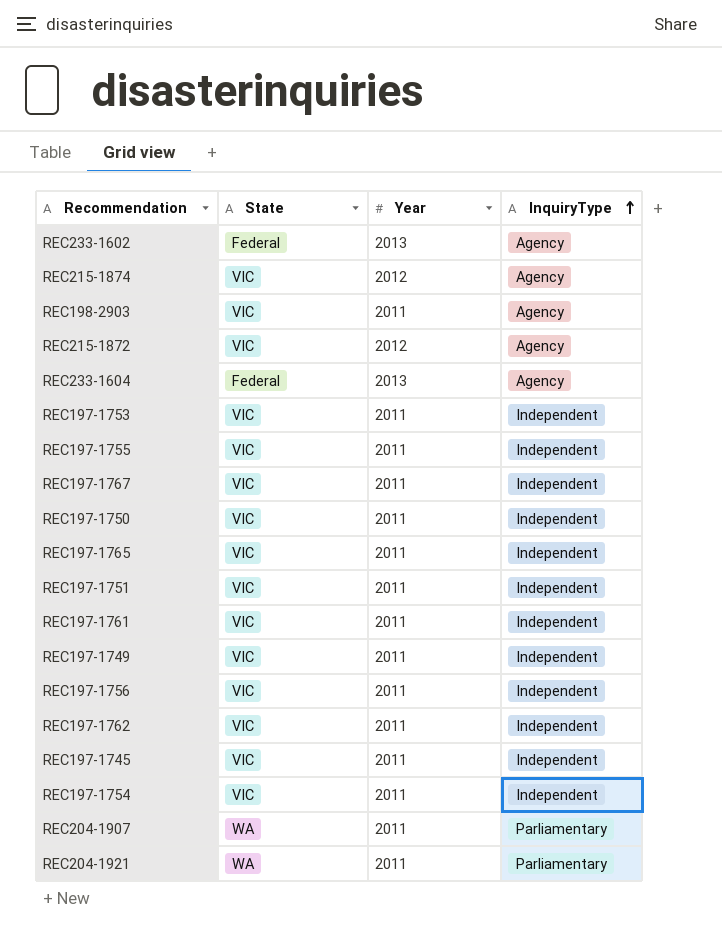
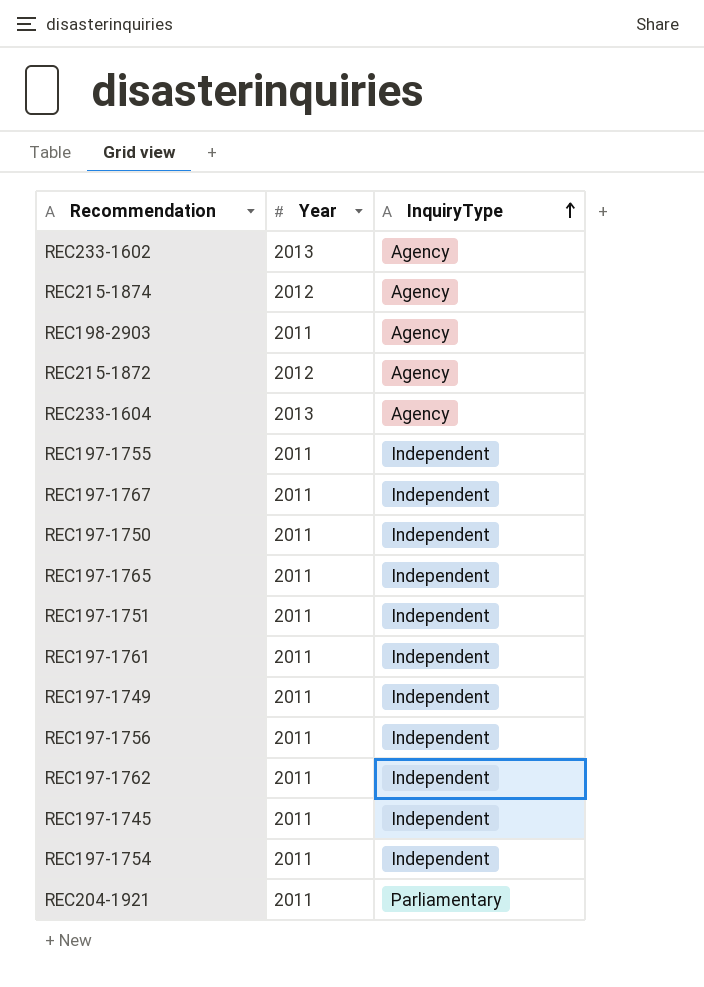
column State | position: 2 -> none
row REC197-1753: VIC | 2011 | Independent -> none
row REC204-1907: WA | 2011 | Parliamentary -> none

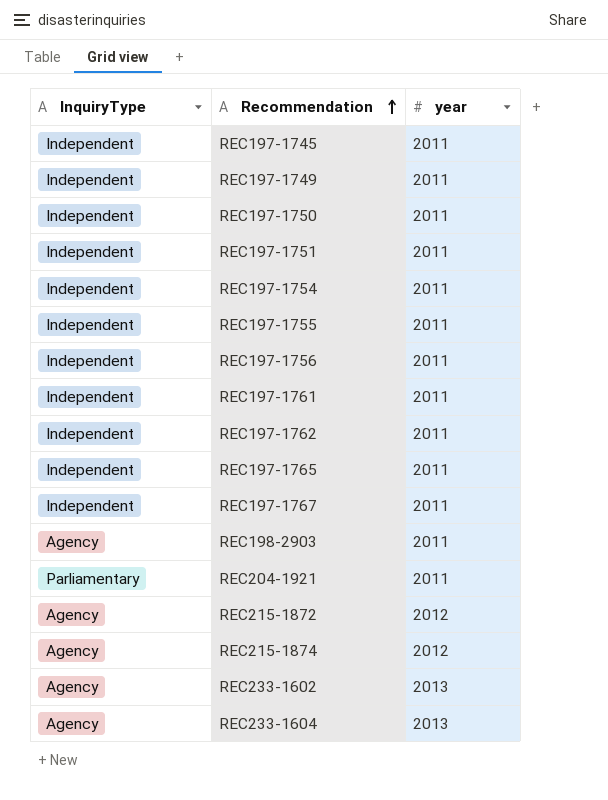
row order: InquiryType ascending -> Recommendation ascending
column InquiryType | position: 3 -> 1
column name: Year -> year

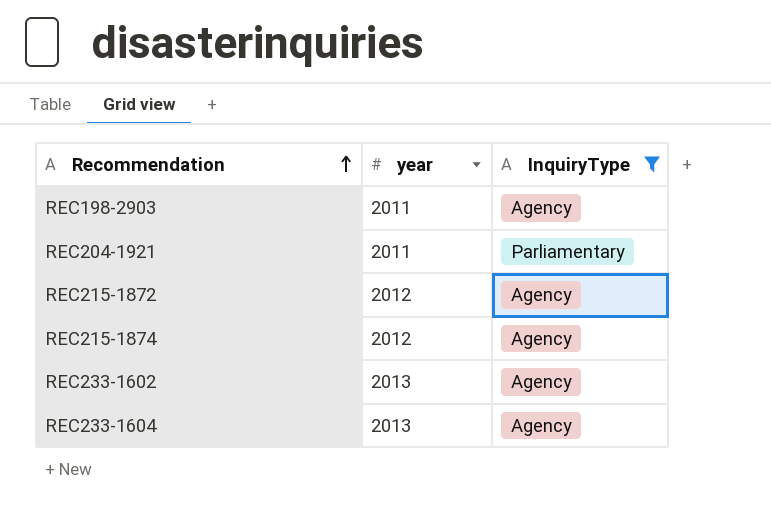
filter: none -> InquiryType != Independent
column InquiryType | position: 1 -> 3

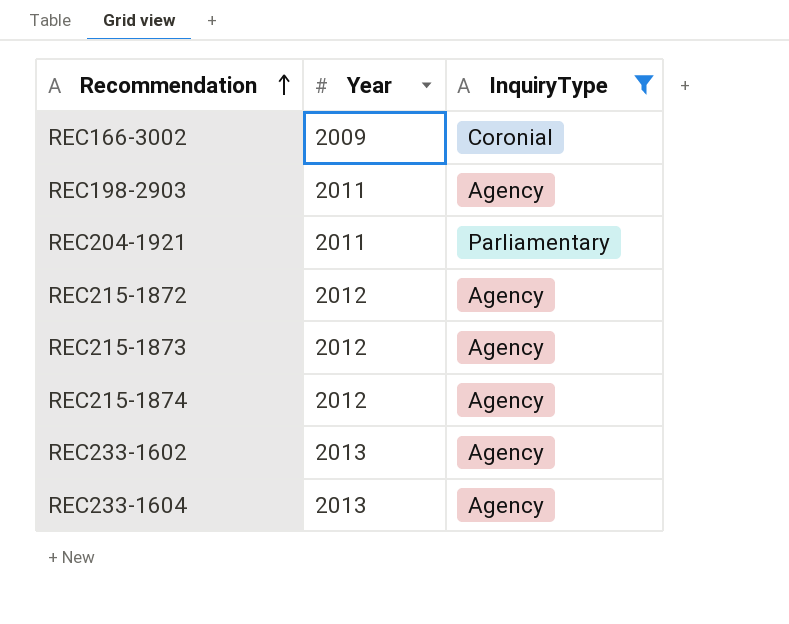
column name: year -> Year
row REC166-3002: none -> 2009 | Coronial
row REC215-1873: none -> 2012 | Agency

